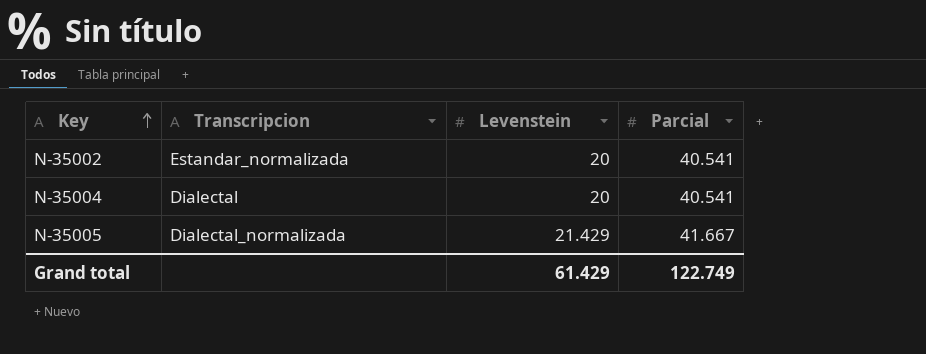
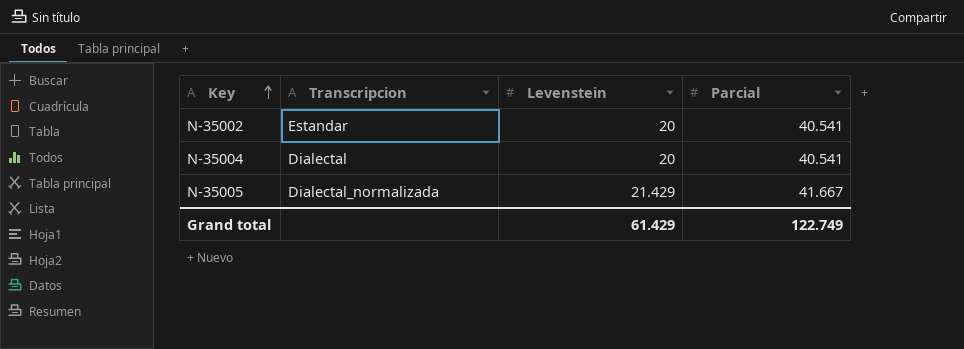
N-35002 | Transcripcion: Estandar_normalizada -> Estandar

